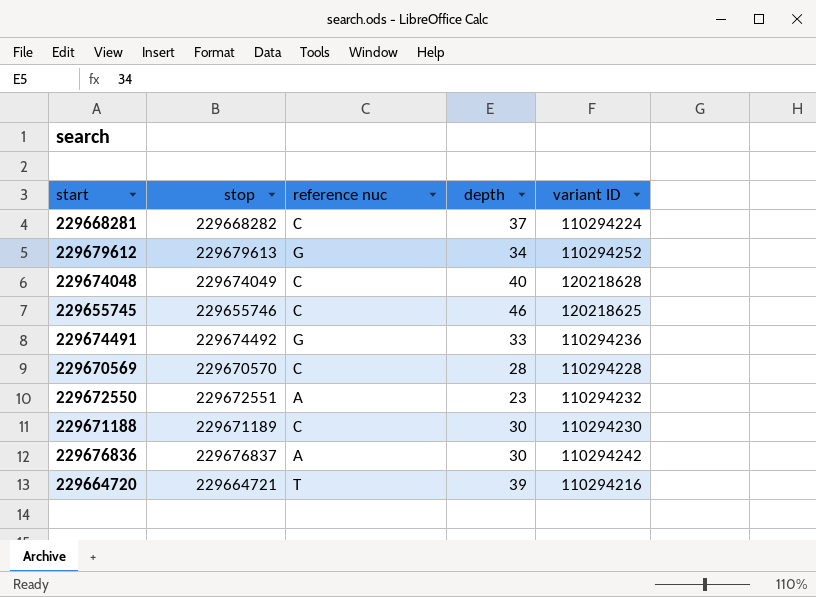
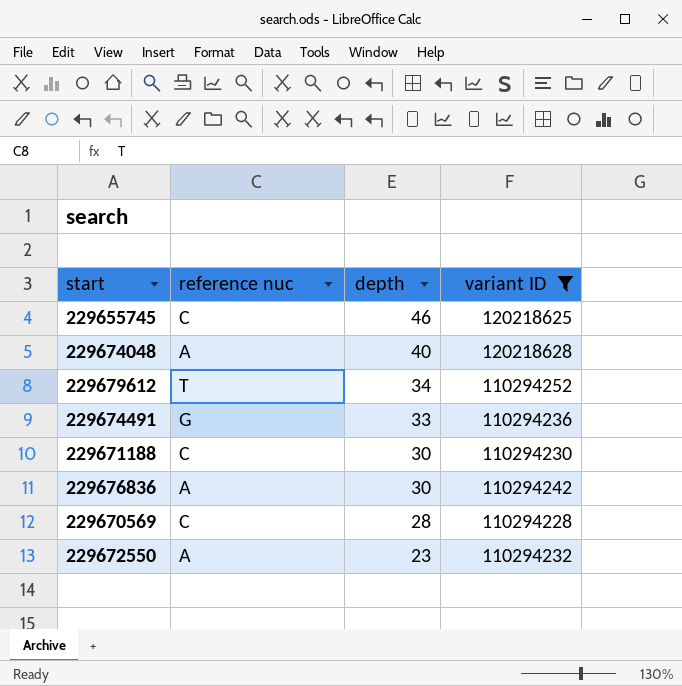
filter: none -> variant ID >= 110294228
row order: none -> depth descending
column stop | position: 2 -> none
229674048 | reference nuc: C -> A
229679612 | reference nuc: G -> T

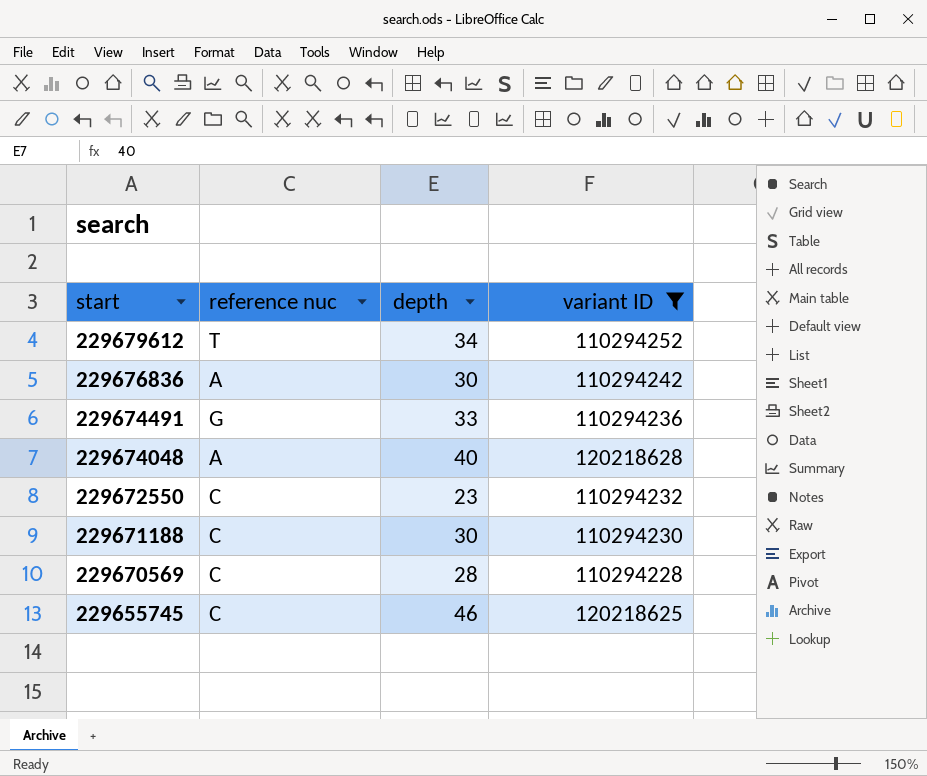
row order: depth descending -> start descending
229672550 | reference nuc: A -> C

